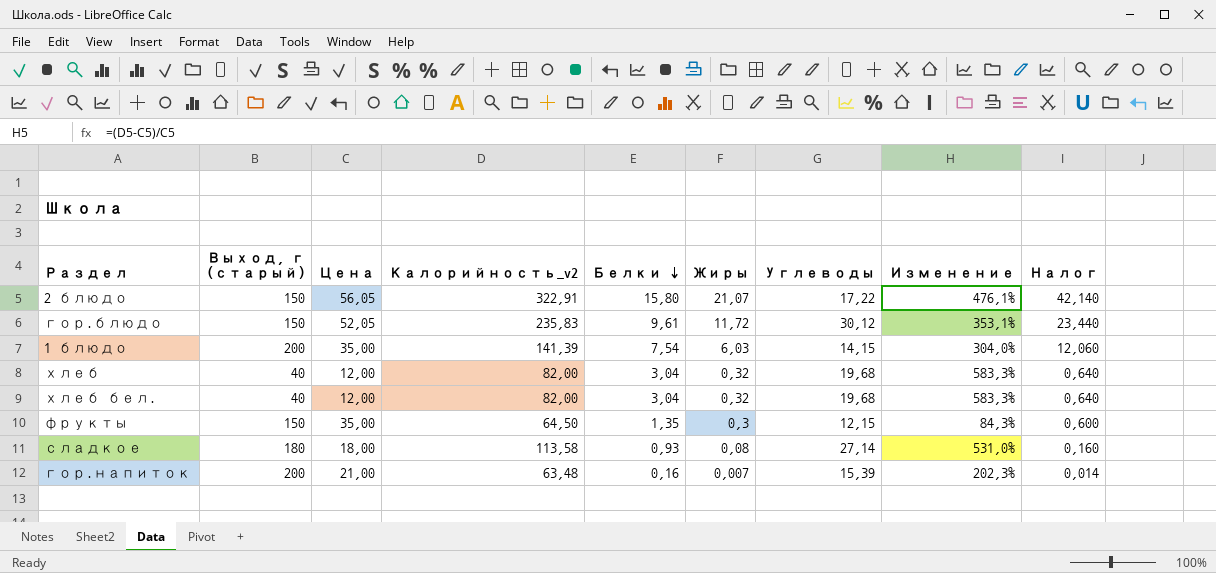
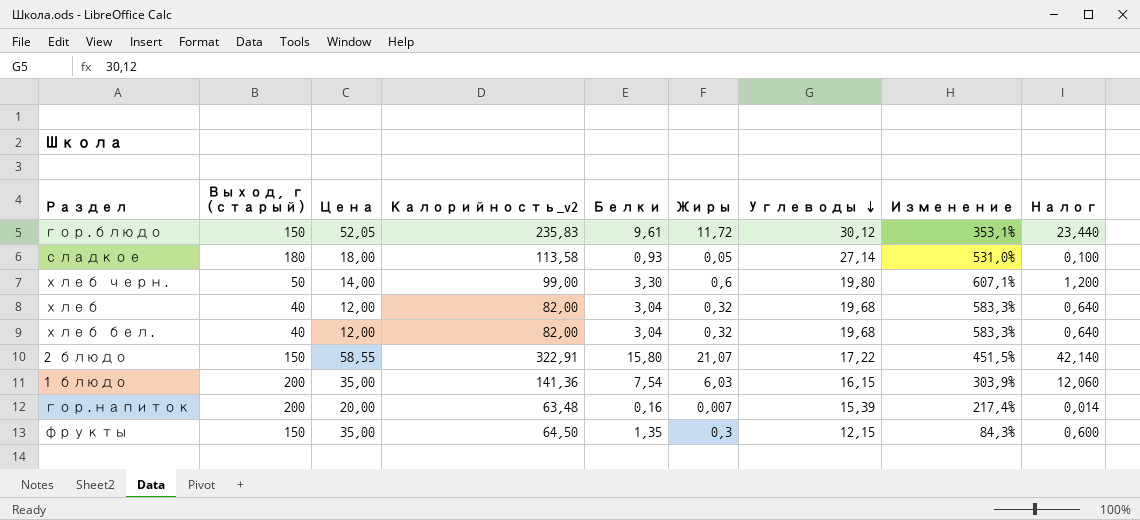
row order: Белки descending -> Углеводы descending
сладкое | Жиры: 0,08 -> 0,05
сладкое | Налог: 0,160 -> 0,100
row хлеб черн.: none -> 50 | 14,00 | 99,00 | 3,30 | 0,6 | 19,80 | 607,1% | 1,200
2 блюдо | Цена: 56,05 -> 58,55
2 блюдо | Изменение: 476,1% -> 451,5%
1 блюдо | Калорийность_v2: 141,39 -> 141,36
1 блюдо | Углеводы: 14,15 -> 16,15
1 блюдо | Изменение: 304,0% -> 303,9%
гор.напиток | Цена: 21,00 -> 20,00
гор.напиток | Изменение: 202,3% -> 217,4%

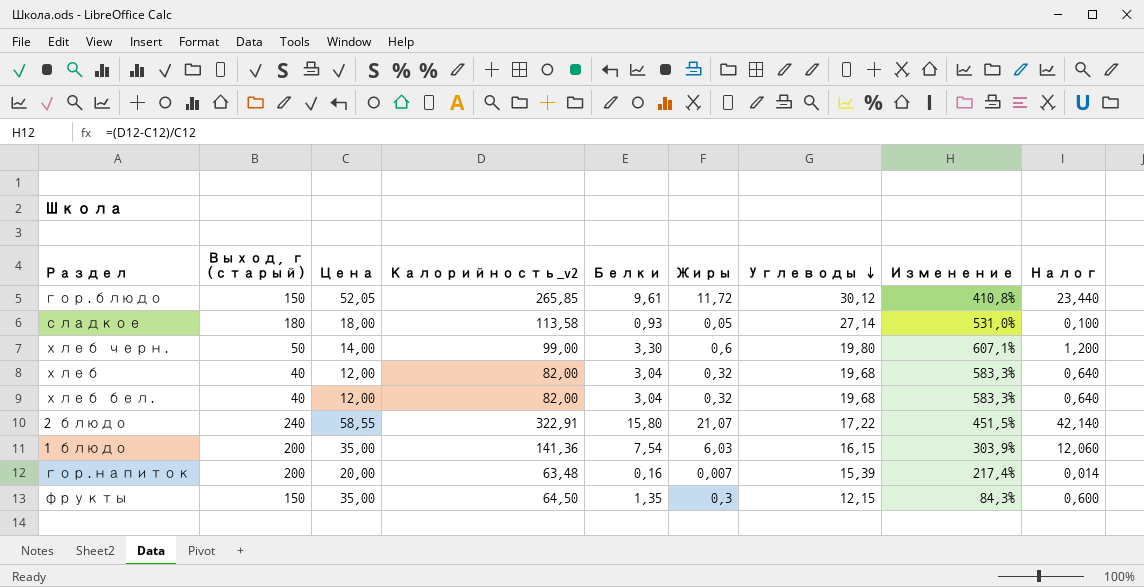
гор.блюдо | Калорийность_v2: 235,83 -> 265,85
гор.блюдо | Изменение: 353,1% -> 410,8%
2 блюдо | Выход, г (старый): 150 -> 240

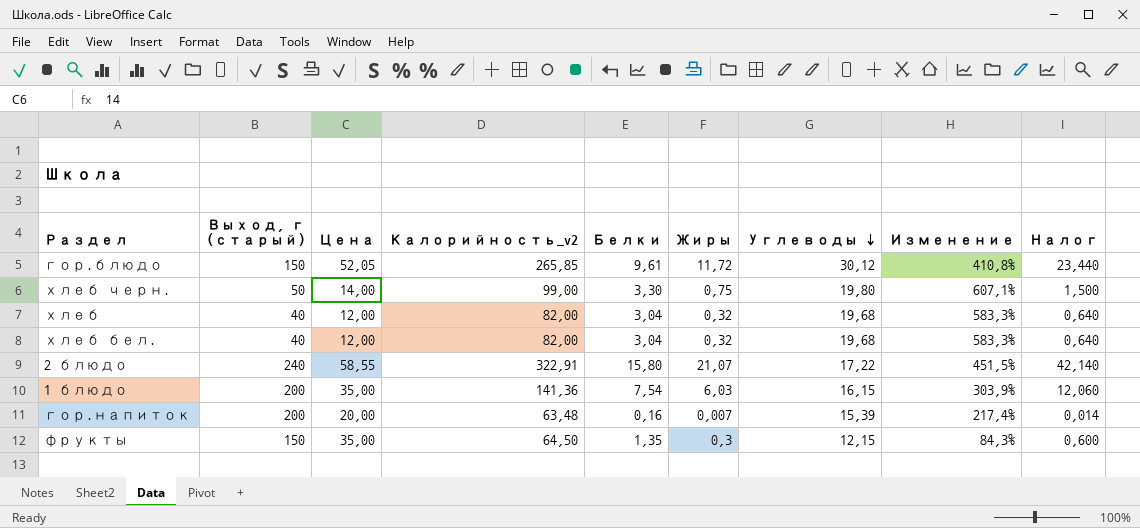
row сладкое: 180 | 18,00 | 113,58 | 0,93 | 0,05 | 27,14 | 531,0% | 0,100 -> none
хлеб черн. | Жиры: 0,6 -> 0,75
хлеб черн. | Налог: 1,200 -> 1,500

